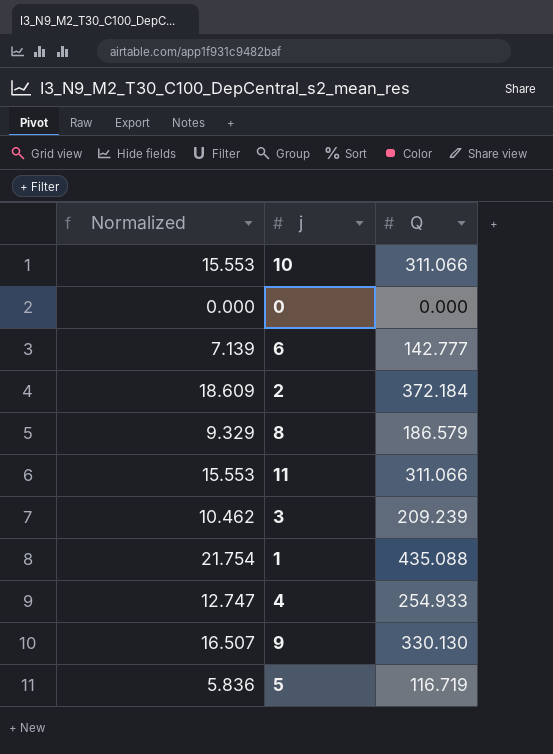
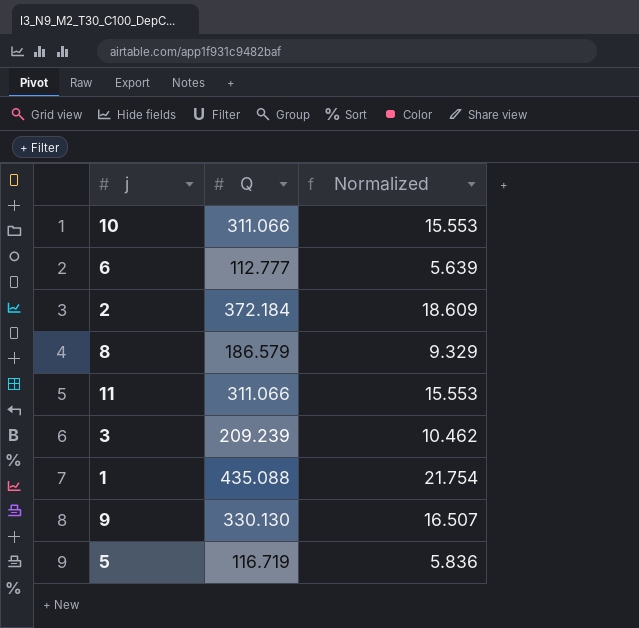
column Normalized | position: 1 -> 3
row 0: 0.000 | 0.000 -> none
row 4: 12.747 | 254.933 -> none
6 | Q: 142.777 -> 112.777
6 | Normalized: 7.139 -> 5.639

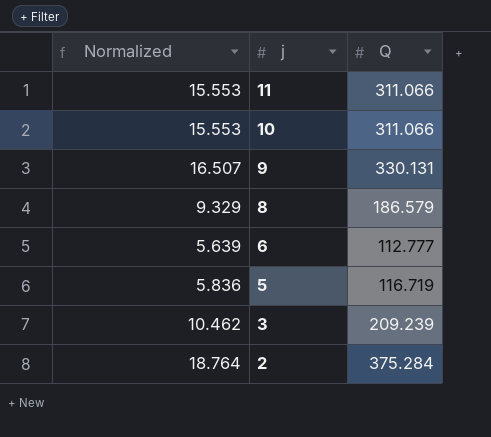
row order: none -> j descending
column Normalized | position: 3 -> 1
row 1: 435.088 | 21.754 -> none
9 | Q: 330.130 -> 330.131
2 | Normalized: 18.609 -> 18.764
2 | Q: 372.184 -> 375.284

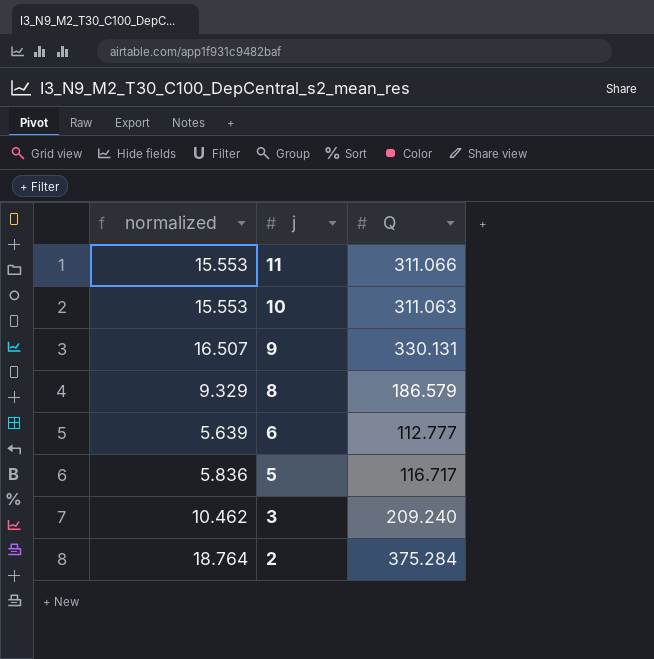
column name: Normalized -> normalized
10 | Q: 311.066 -> 311.063
5 | Q: 116.719 -> 116.717
3 | Q: 209.239 -> 209.240

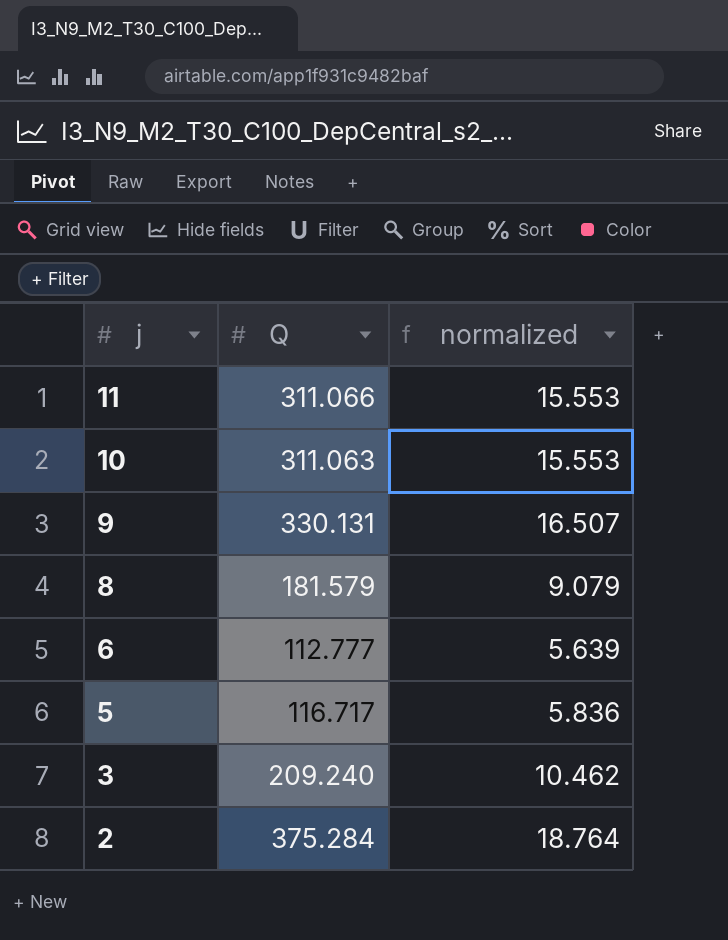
column normalized | position: 1 -> 3
8 | Q: 186.579 -> 181.579
8 | normalized: 9.329 -> 9.079

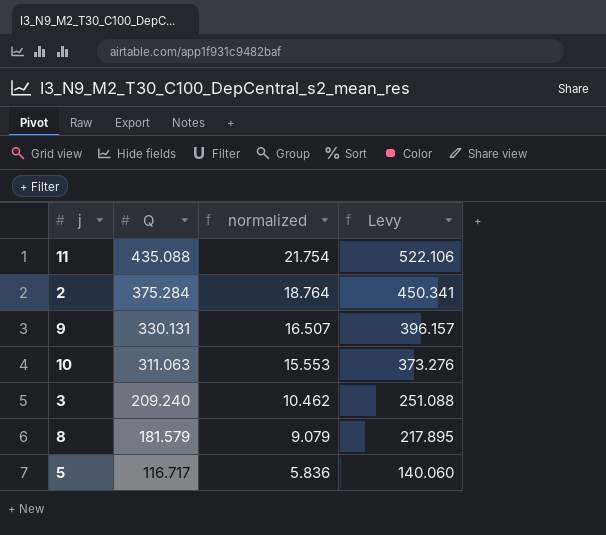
row order: j descending -> Q descending
column Levy | formula: none -> [Q] * 1.2
row 6: 112.777 | 5.639 -> none
11 | Q: 311.066 -> 435.088
11 | normalized: 15.553 -> 21.754

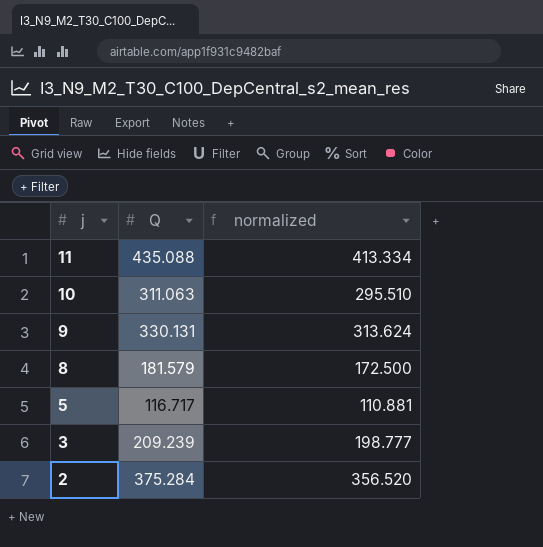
row order: Q descending -> j descending
column Levy | formula: [Q] * 1.2 -> none
column normalized | formula: [Q] * 0.05 -> [Q] * 0.95
3 | Q: 209.240 -> 209.239

